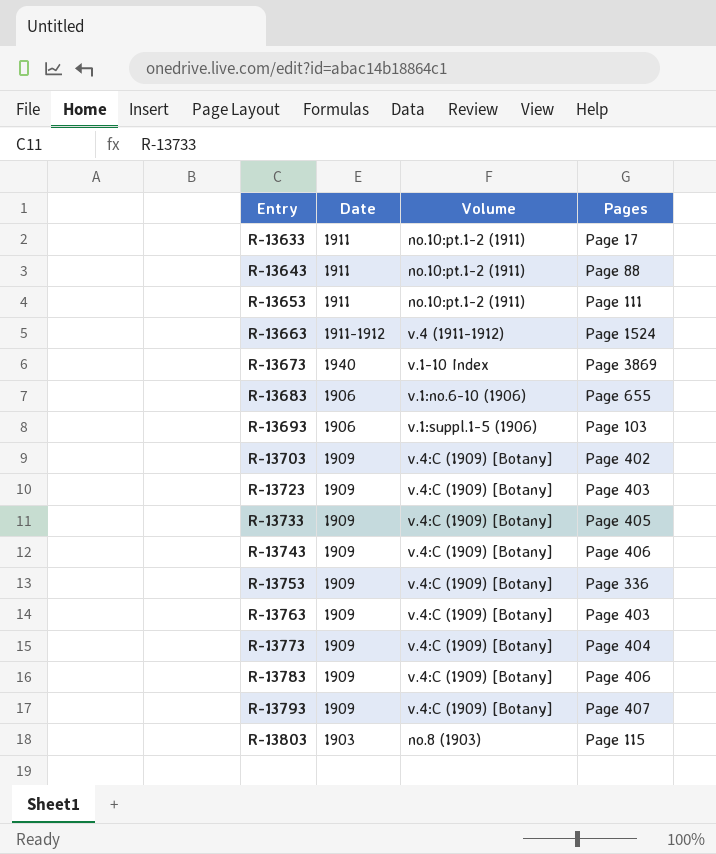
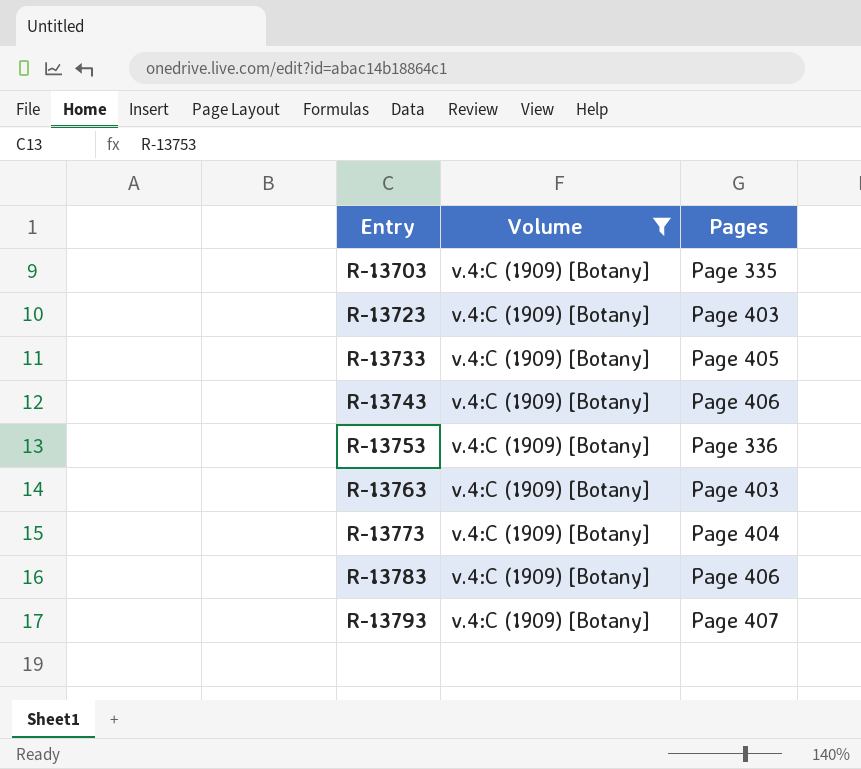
filter: none -> Volume = v.4:C (1909) [Botany]
column Date | position: 2 -> none
R-13703 | Pages: Page 402 -> Page 335

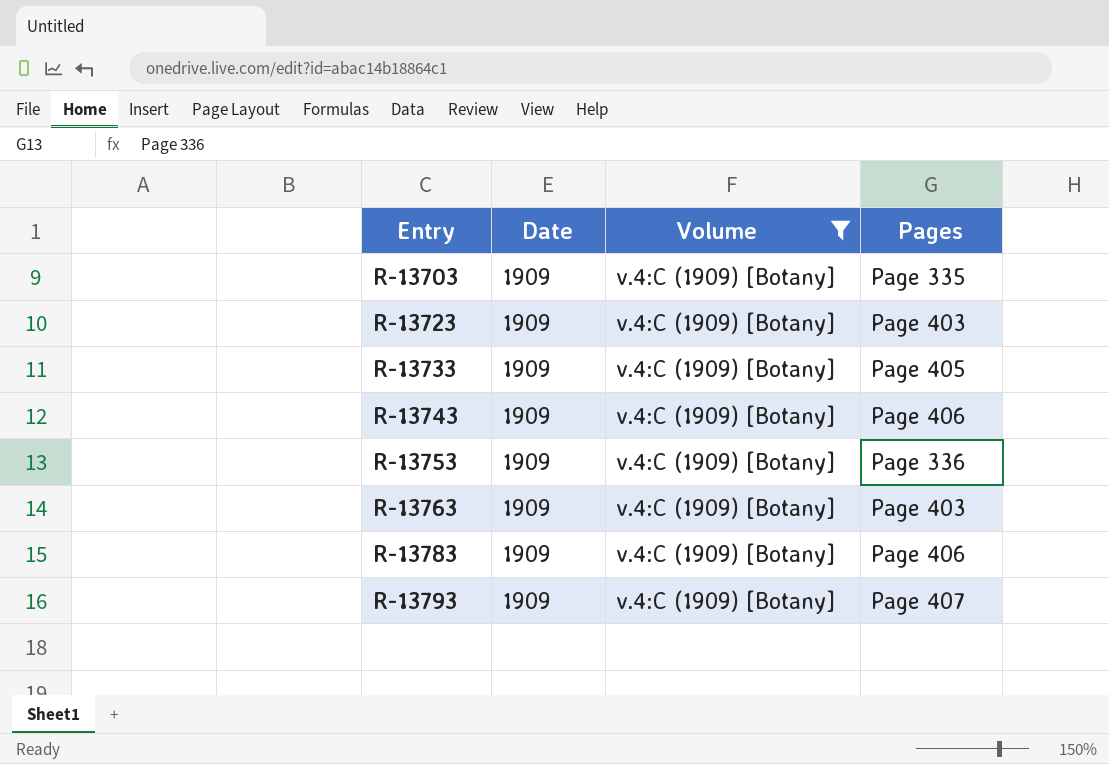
column Date | position: none -> 2
row R-13773: v.4:C (1909) [Botany] | Page 404 -> none

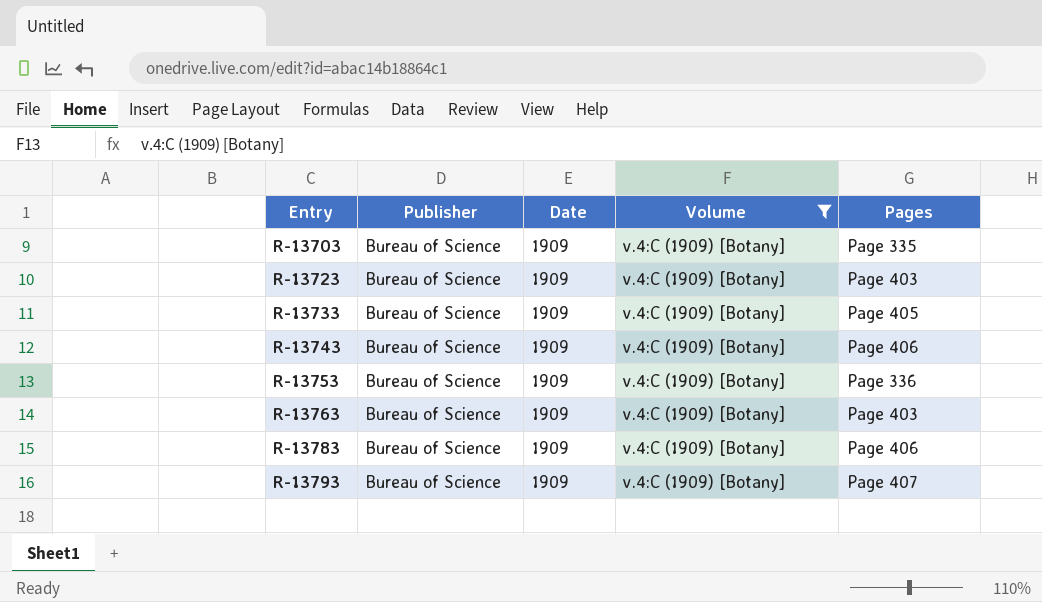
column Publisher | position: none -> 2

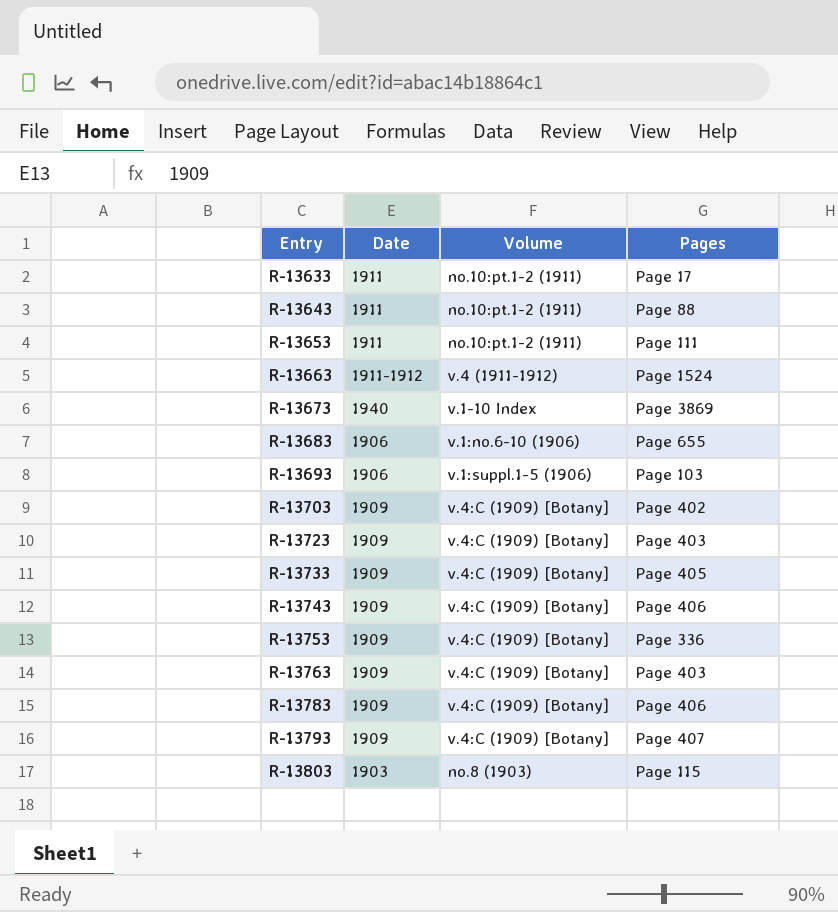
filter: Volume = v.4:C (1909) [Botany] -> none
column Publisher | position: 2 -> none
R-13703 | Pages: Page 335 -> Page 402

